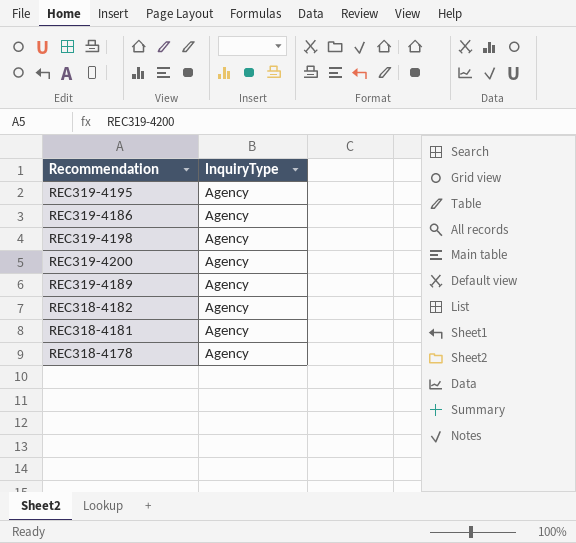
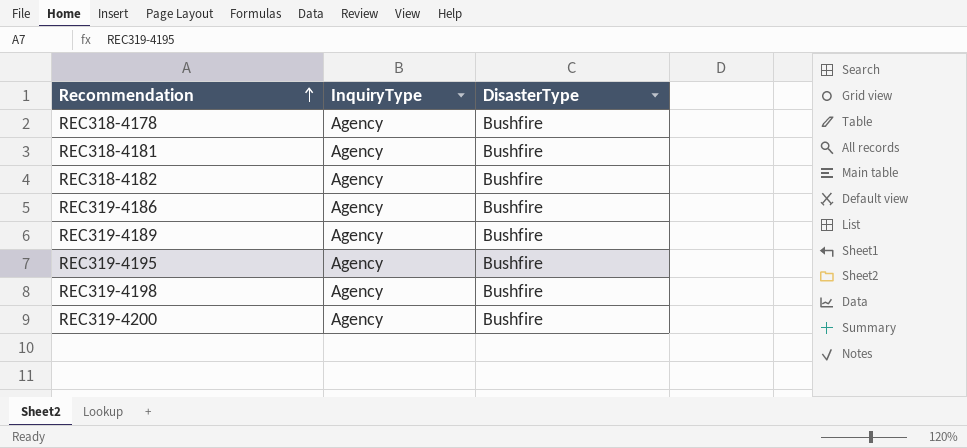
row order: none -> Recommendation ascending
column DisasterType | position: none -> 3

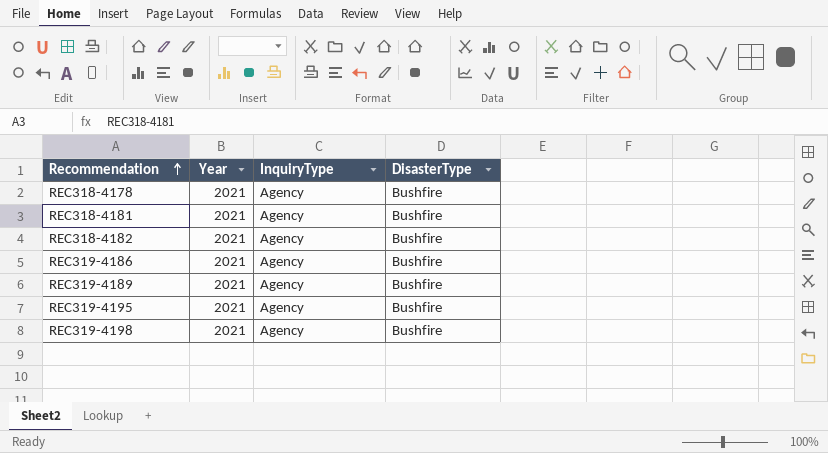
column Year | position: none -> 2
row REC319-4200: Agency | Bushfire -> none

